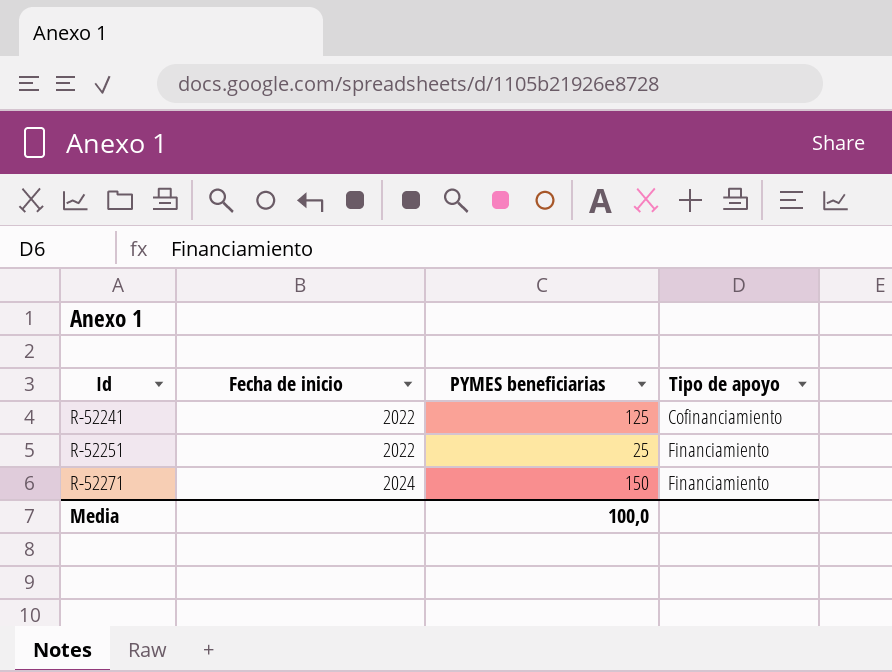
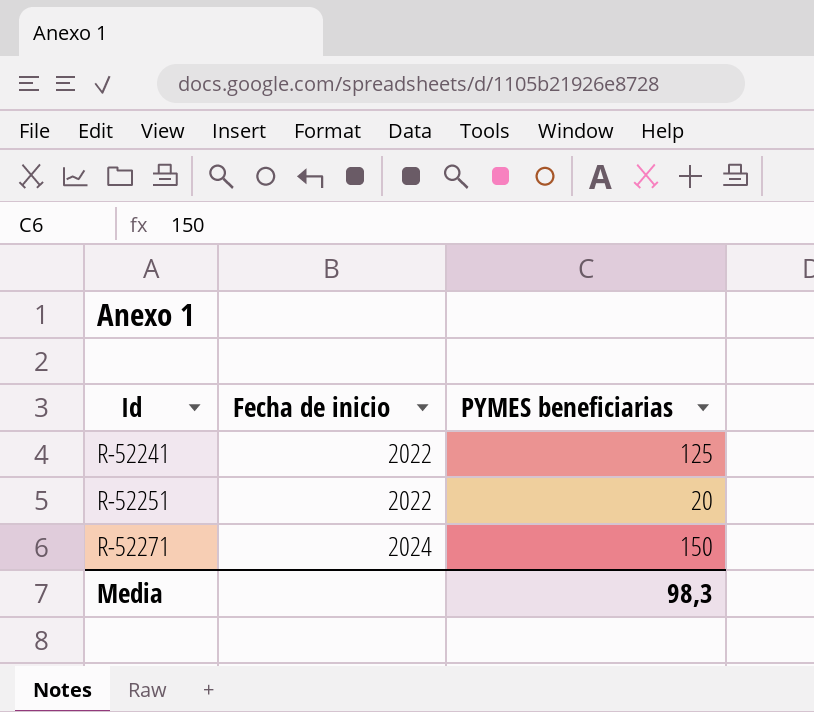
column Tipo de apoyo | position: 4 -> none
R-52251 | PYMES beneficiarias: 25 -> 20
Media | PYMES beneficiarias: 100,0 -> 98,3

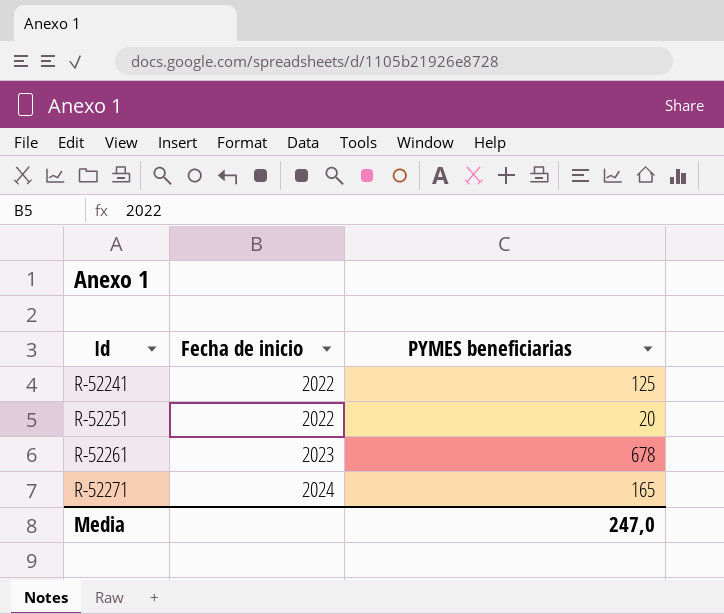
row R-52261: none -> 2023 | 678
R-52271 | PYMES beneficiarias: 150 -> 165
Media | PYMES beneficiarias: 98,3 -> 247,0

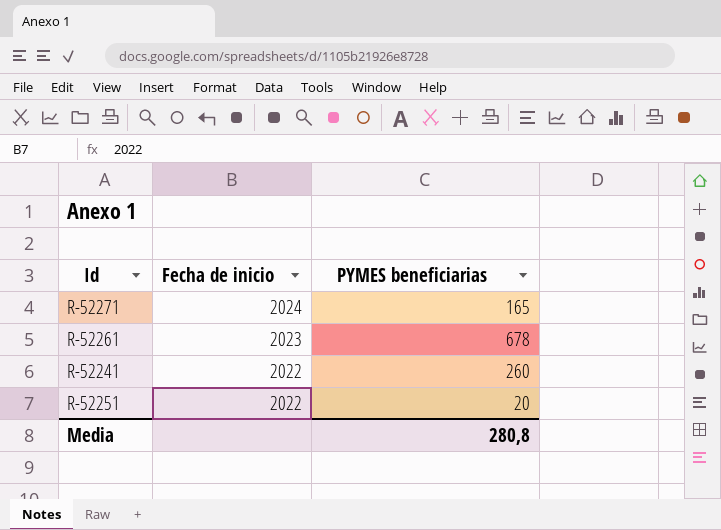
row order: Id ascending -> Fecha de inicio descending
R-52241 | PYMES beneficiarias: 125 -> 260
Media | PYMES beneficiarias: 247,0 -> 280,8

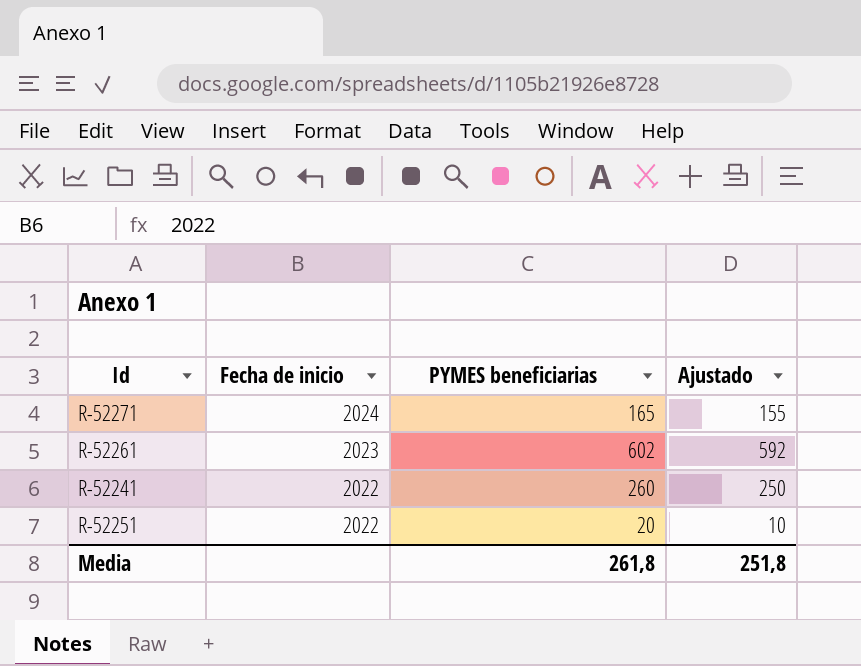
column Ajustado | formula: none -> [PYMES beneficiarias] - 10
R-52261 | PYMES beneficiarias: 678 -> 602
Media | PYMES beneficiarias: 280,8 -> 261,8

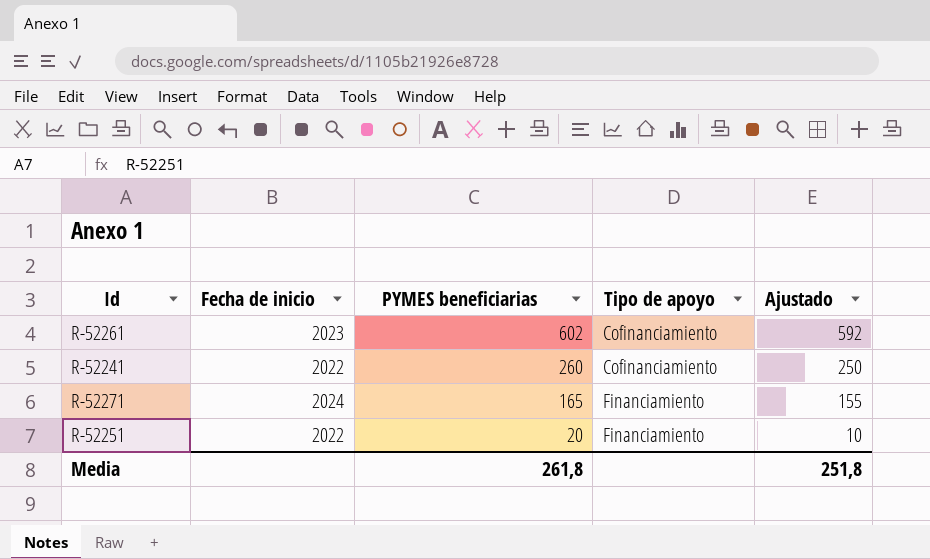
row order: Fecha de inicio descending -> PYMES beneficiarias descending
column Tipo de apoyo | position: none -> 4

